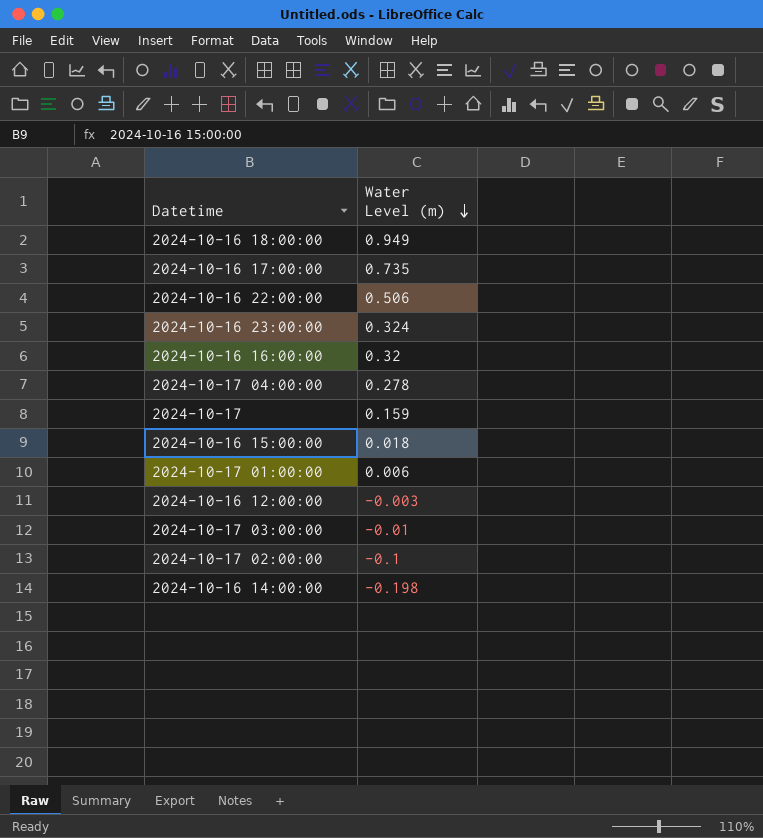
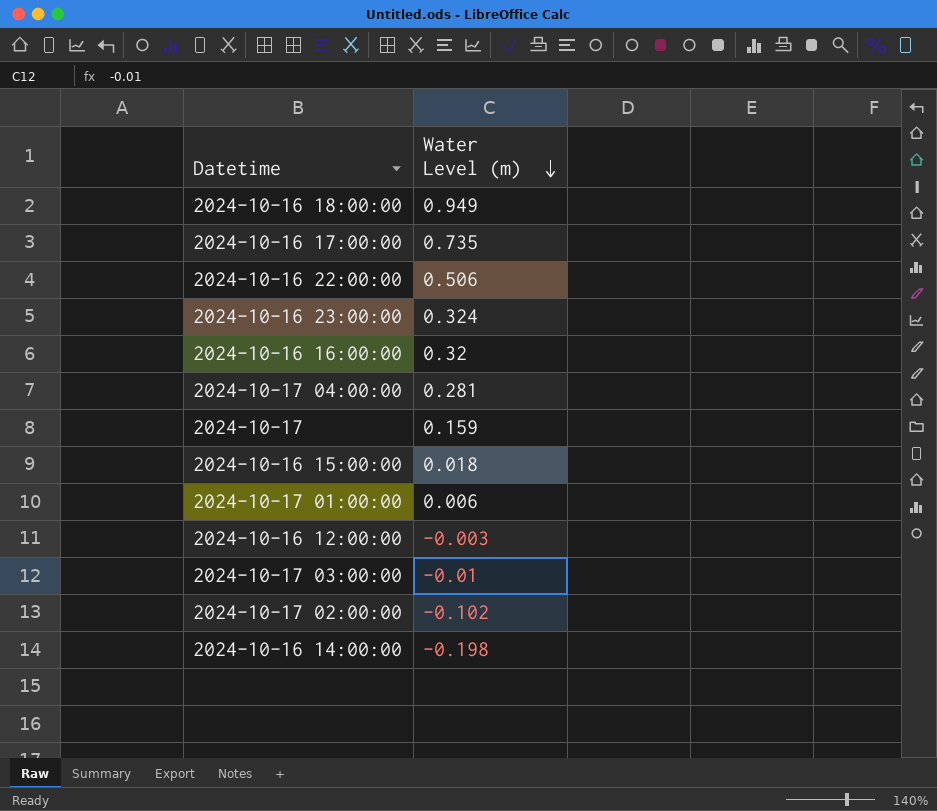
2024-10-17 04:00:00 | Water Level (m): 0.278 -> 0.281
2024-10-17 02:00:00 | Water Level (m): -0.1 -> -0.102

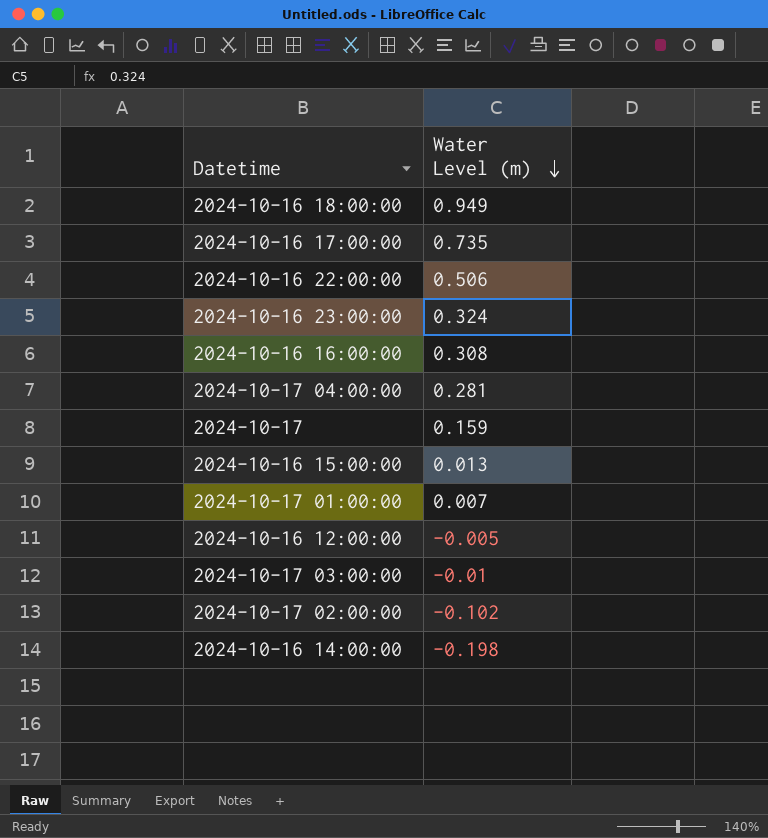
2024-10-16 16:00:00 | Water Level (m): 0.32 -> 0.308
2024-10-16 15:00:00 | Water Level (m): 0.018 -> 0.013
2024-10-17 01:00:00 | Water Level (m): 0.006 -> 0.007
2024-10-16 12:00:00 | Water Level (m): -0.003 -> -0.005

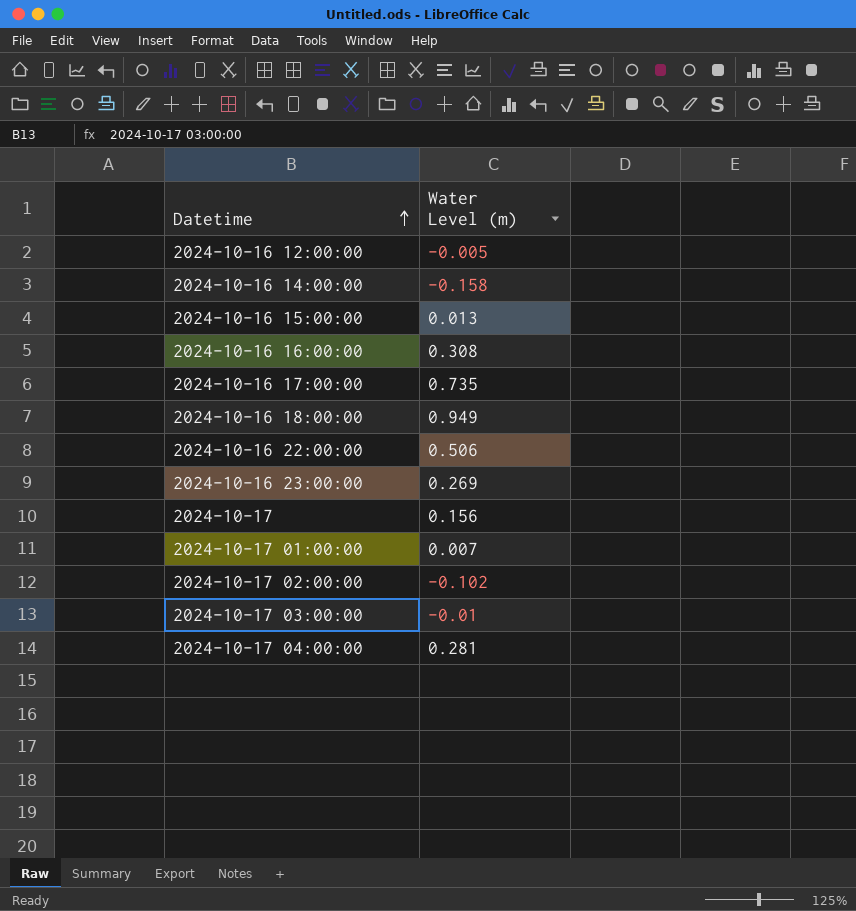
row order: Water Level (m) descending -> Datetime ascending
2024-10-16 14:00:00 | Water Level (m): -0.198 -> -0.158
2024-10-16 23:00:00 | Water Level (m): 0.324 -> 0.269
2024-10-17 | Water Level (m): 0.159 -> 0.156

